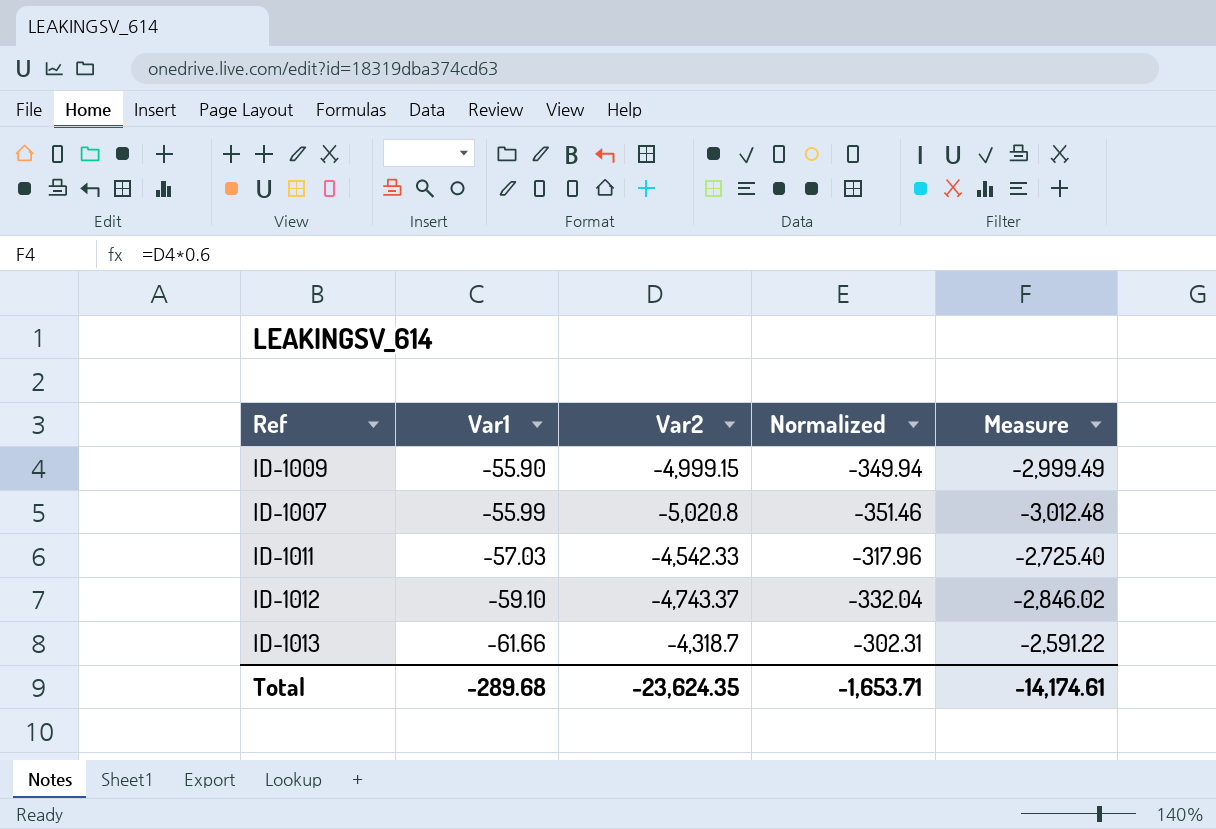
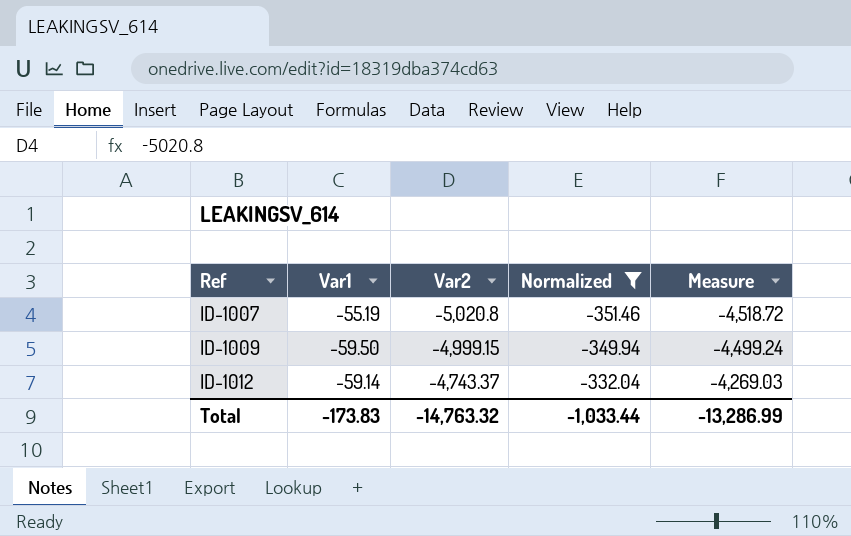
filter: none -> Normalized <= -332.04
row order: Var1 descending -> Ref ascending
column Measure | formula: [Var2] * 0.6 -> [Var2] * 0.9
ID-1007 | Var1: -55.99 -> -55.19
ID-1009 | Var1: -55.90 -> -59.50
ID-1012 | Var1: -59.10 -> -59.14
Total | Var1: -289.68 -> -173.83
Total | Var2: -23,624.35 -> -14,763.32
Total | Normalized: -1,653.71 -> -1,033.44
Total | Measure: -14,174.61 -> -13,286.99

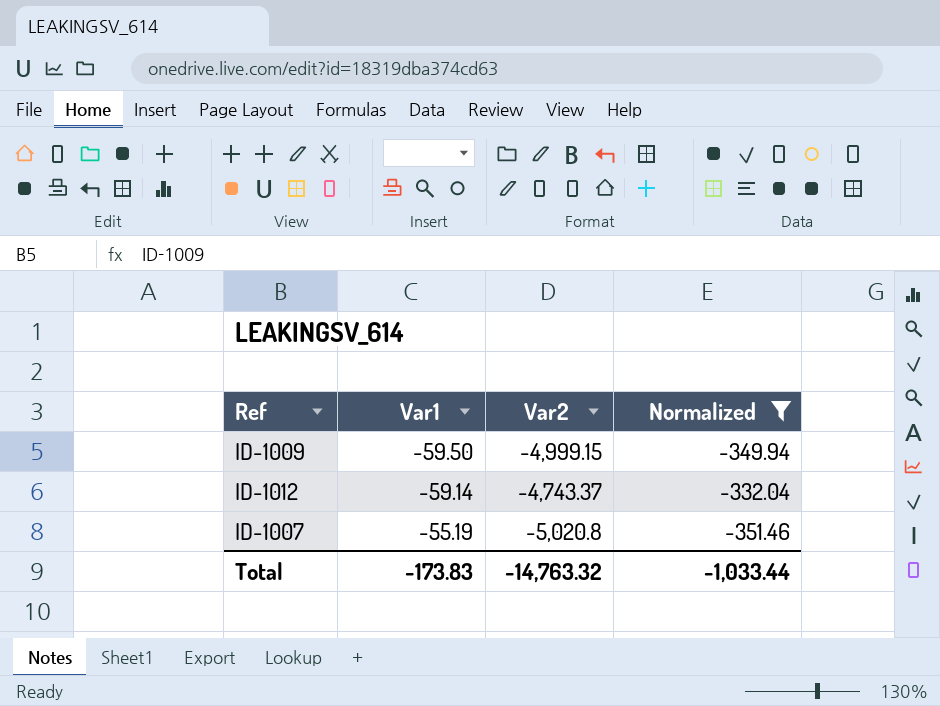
row order: Ref ascending -> Var1 ascending
column Measure | formula: [Var2] * 0.9 -> none

